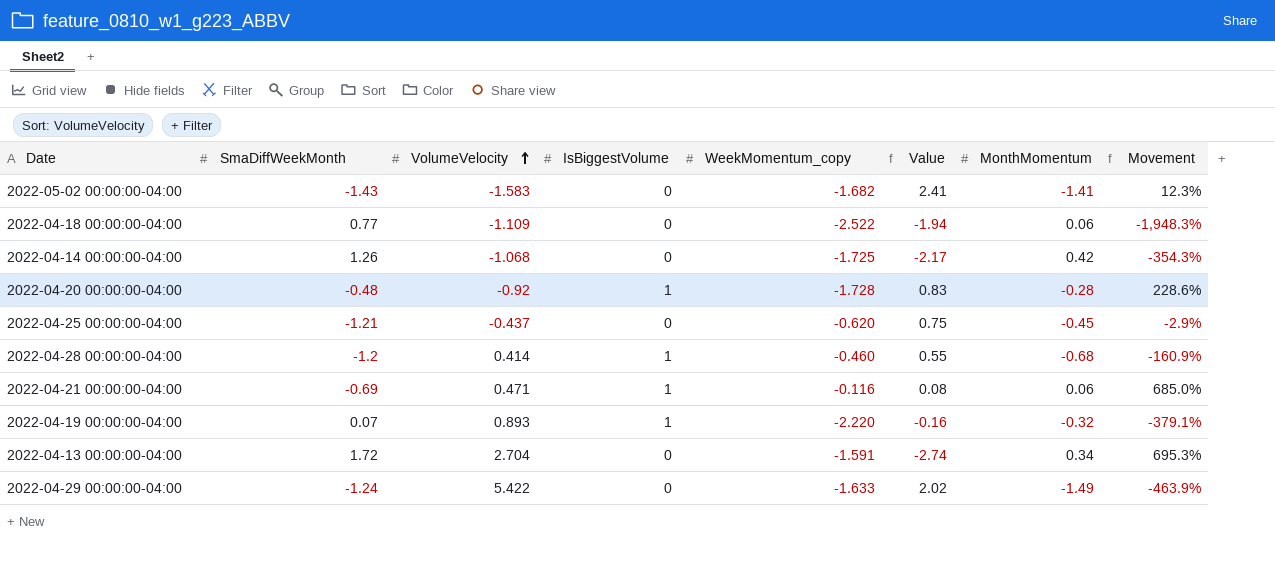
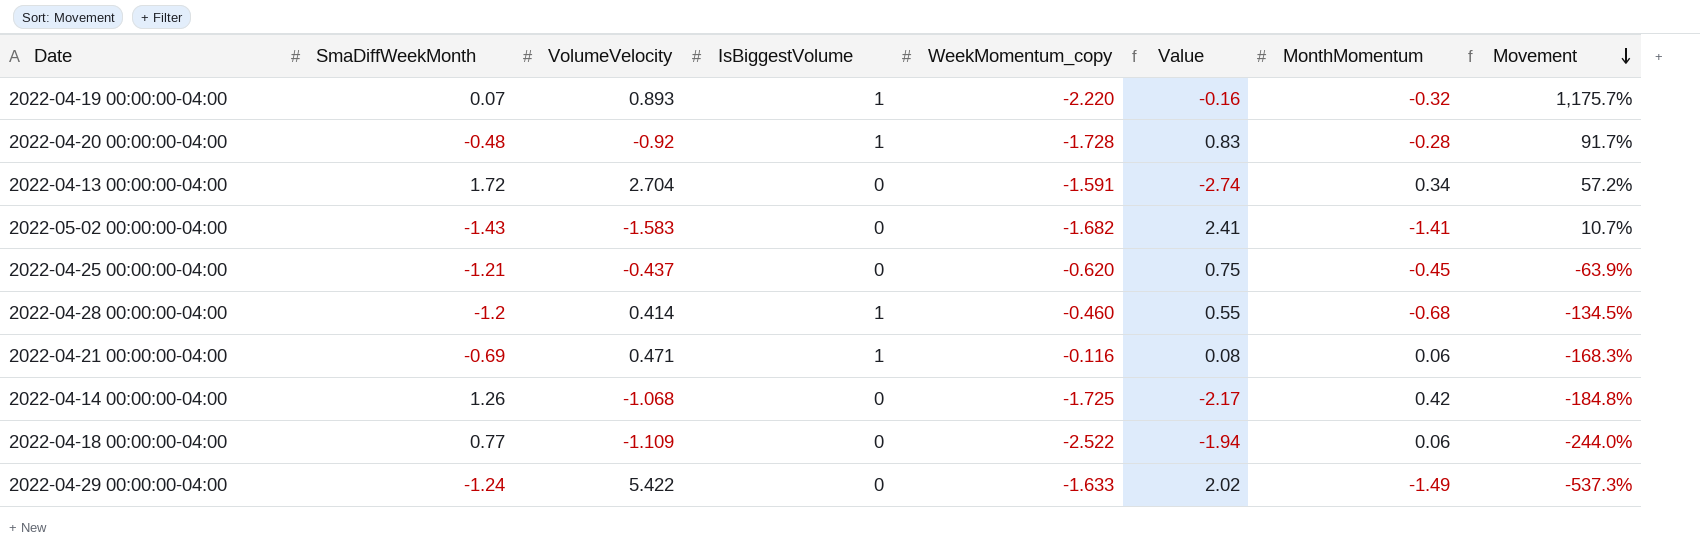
row order: VolumeVelocity ascending -> Movement descending
column Movement | formula: ([VolumeVelocity] - [MonthMomentum]) / [MonthMomentum] -> ([VolumeVelocity] - [SmaDiffWeekMonth]) / [SmaDiffWeekMonth]

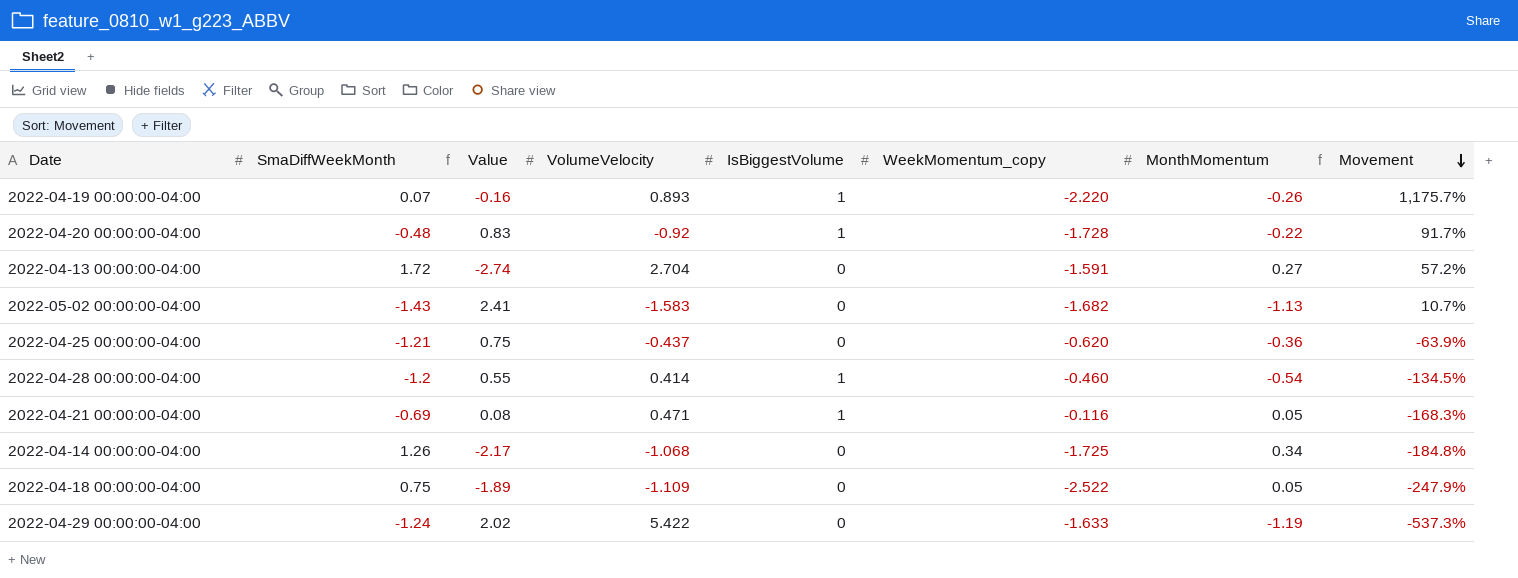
column Value | position: 6 -> 3
2022-04-19 00:00:00-04:00 | MonthMomentum: -0.32 -> -0.26
2022-04-20 00:00:00-04:00 | MonthMomentum: -0.28 -> -0.22
2022-04-13 00:00:00-04:00 | MonthMomentum: 0.34 -> 0.27
2022-05-02 00:00:00-04:00 | MonthMomentum: -1.41 -> -1.13
2022-04-25 00:00:00-04:00 | MonthMomentum: -0.45 -> -0.36
2022-04-28 00:00:00-04:00 | MonthMomentum: -0.68 -> -0.54
2022-04-21 00:00:00-04:00 | MonthMomentum: 0.06 -> 0.05
2022-04-14 00:00:00-04:00 | MonthMomentum: 0.42 -> 0.34
2022-04-18 00:00:00-04:00 | SmaDiffWeekMonth: 0.77 -> 0.75
2022-04-18 00:00:00-04:00 | Value: -1.94 -> -1.89
2022-04-18 00:00:00-04:00 | MonthMomentum: 0.06 -> 0.05
2022-04-18 00:00:00-04:00 | Movement: -244.0% -> -247.9%
2022-04-29 00:00:00-04:00 | MonthMomentum: -1.49 -> -1.19

